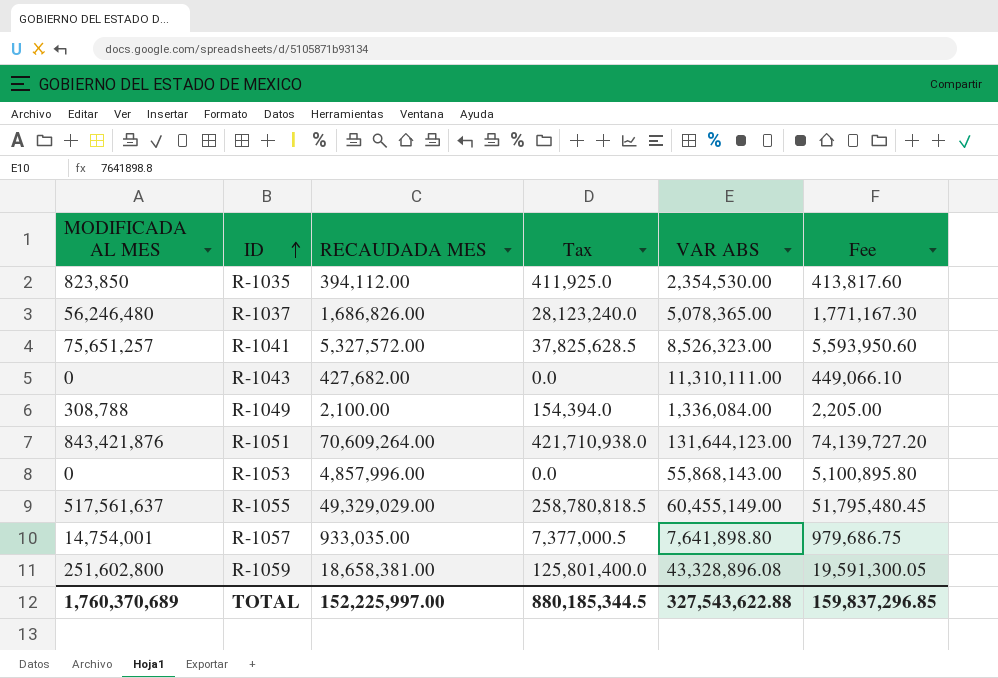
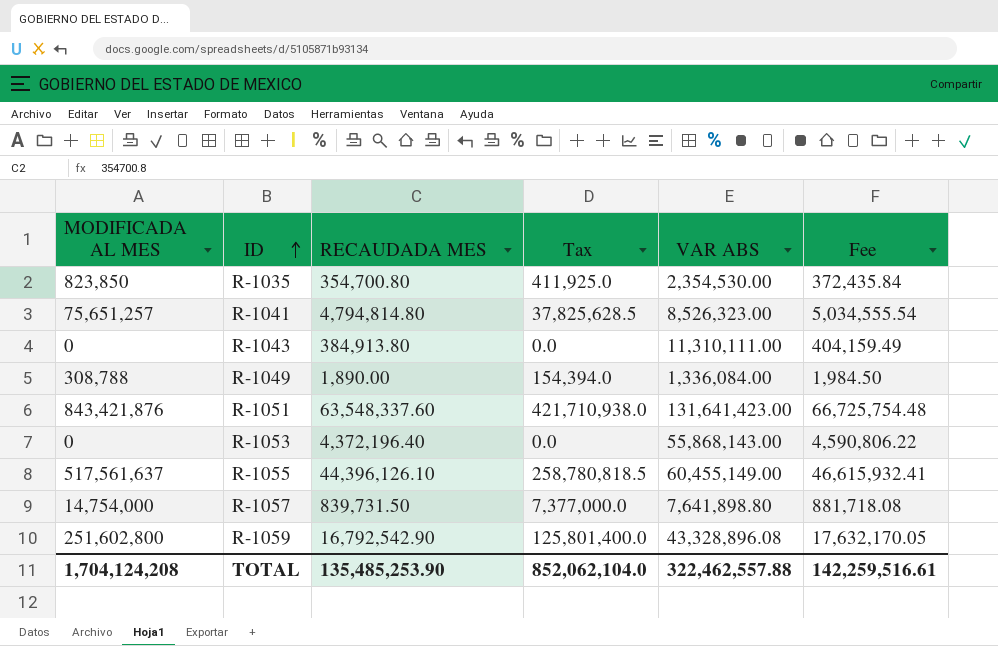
row R-1037: 56,246,480 | 1,686,826.00 | 28,123,240.0 | 5,078,365.00 | 1,771,167.30 -> none
R-1035 | RECAUDADA MES: 394,112.00 -> 354,700.80
R-1035 | Fee: 413,817.60 -> 372,435.84
R-1041 | RECAUDADA MES: 5,327,572.00 -> 4,794,814.80
R-1041 | Fee: 5,593,950.60 -> 5,034,555.54
R-1043 | RECAUDADA MES: 427,682.00 -> 384,913.80
R-1043 | Fee: 449,066.10 -> 404,159.49
R-1049 | RECAUDADA MES: 2,100.00 -> 1,890.00
R-1049 | Fee: 2,205.00 -> 1,984.50
R-1051 | RECAUDADA MES: 70,609,264.00 -> 63,548,337.60
R-1051 | VAR ABS: 131,644,123.00 -> 131,641,423.00
R-1051 | Fee: 74,139,727.20 -> 66,725,754.48
R-1053 | RECAUDADA MES: 4,857,996.00 -> 4,372,196.40
R-1053 | Fee: 5,100,895.80 -> 4,590,806.22
R-1055 | RECAUDADA MES: 49,329,029.00 -> 44,396,126.10
R-1055 | Fee: 51,795,480.45 -> 46,615,932.41
R-1057 | MODIFICADA AL MES: 14,754,001 -> 14,754,000
R-1057 | RECAUDADA MES: 933,035.00 -> 839,731.50
R-1057 | Tax: 7,377,000.5 -> 7,377,000.0
R-1057 | Fee: 979,686.75 -> 881,718.08
R-1059 | RECAUDADA MES: 18,658,381.00 -> 16,792,542.90
R-1059 | Fee: 19,591,300.05 -> 17,632,170.05
TOTAL | MODIFICADA AL MES: 1,760,370,689 -> 1,704,124,208
TOTAL | RECAUDADA MES: 152,225,997.00 -> 135,485,253.90
TOTAL | Tax: 880,185,344.5 -> 852,062,104.0
TOTAL | VAR ABS: 327,543,622.88 -> 322,462,557.88
TOTAL | Fee: 159,837,296.85 -> 142,259,516.61

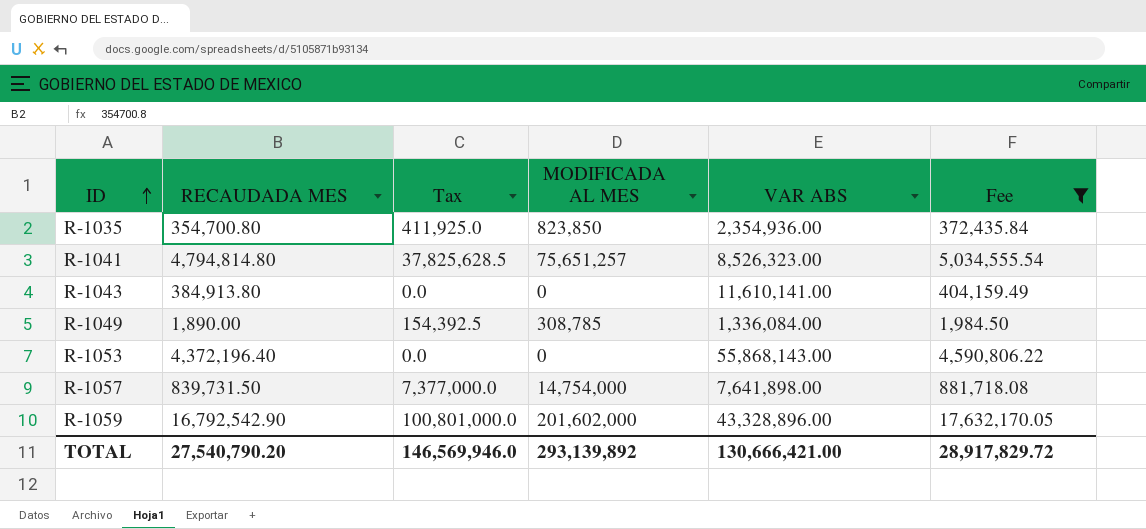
filter: none -> Fee <= 17,632,170.05
column MODIFICADA AL MES | position: 1 -> 4
R-1035 | VAR ABS: 2,354,530.00 -> 2,354,936.00
R-1043 | VAR ABS: 11,310,111.00 -> 11,610,141.00
R-1049 | Tax: 154,394.0 -> 154,392.5
R-1049 | MODIFICADA AL MES: 308,788 -> 308,785
R-1057 | VAR ABS: 7,641,898.80 -> 7,641,898.00
R-1059 | Tax: 125,801,400.0 -> 100,801,000.0
R-1059 | MODIFICADA AL MES: 251,602,800 -> 201,602,000
R-1059 | VAR ABS: 43,328,896.08 -> 43,328,896.00
TOTAL | RECAUDADA MES: 135,485,253.90 -> 27,540,790.20
TOTAL | Tax: 852,062,104.0 -> 146,569,946.0
TOTAL | MODIFICADA AL MES: 1,704,124,208 -> 293,139,892
TOTAL | VAR ABS: 322,462,557.88 -> 130,666,421.00
TOTAL | Fee: 142,259,516.61 -> 28,917,829.72

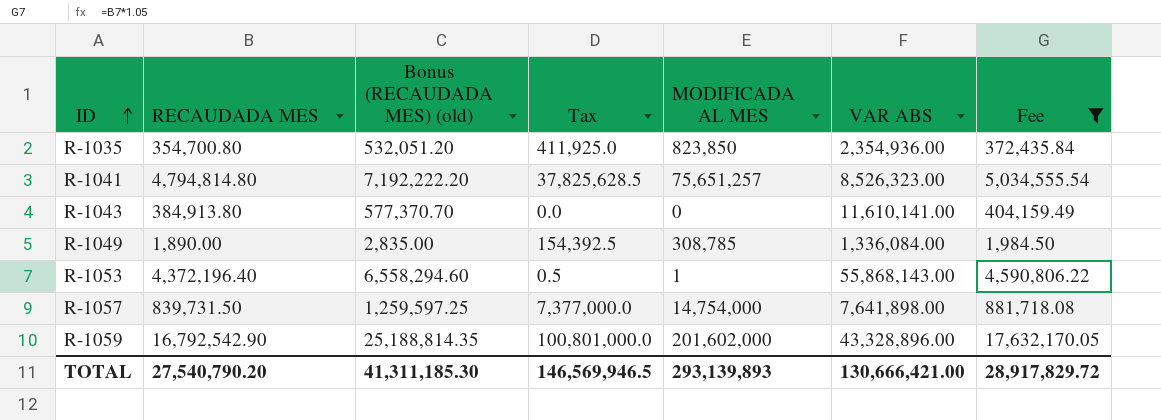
column Bonus (RECAUDADA MES) (old) | formula: none -> [RECAUDADA MES] * 1.5
R-1053 | Tax: 0.0 -> 0.5
R-1053 | MODIFICADA AL MES: 0 -> 1
TOTAL | Tax: 146,569,946.0 -> 146,569,946.5
TOTAL | MODIFICADA AL MES: 293,139,892 -> 293,139,893

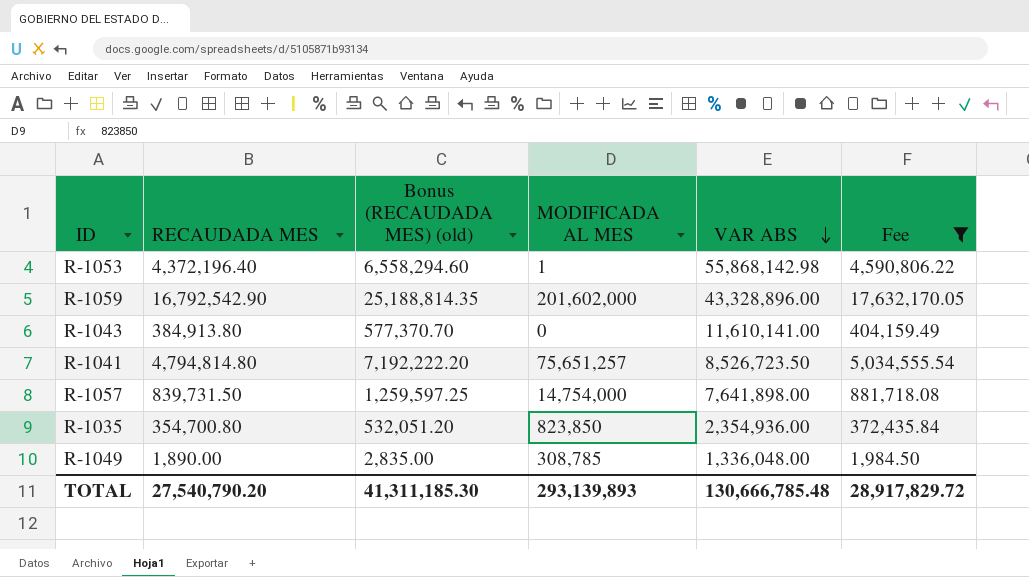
row order: ID ascending -> VAR ABS descending
column Tax | formula: [MODIFICADA AL MES] * 0.5 -> none
R-1053 | VAR ABS: 55,868,143.00 -> 55,868,142.98
R-1041 | VAR ABS: 8,526,323.00 -> 8,526,723.50
R-1049 | VAR ABS: 1,336,084.00 -> 1,336,048.00
TOTAL | VAR ABS: 130,666,421.00 -> 130,666,785.48

